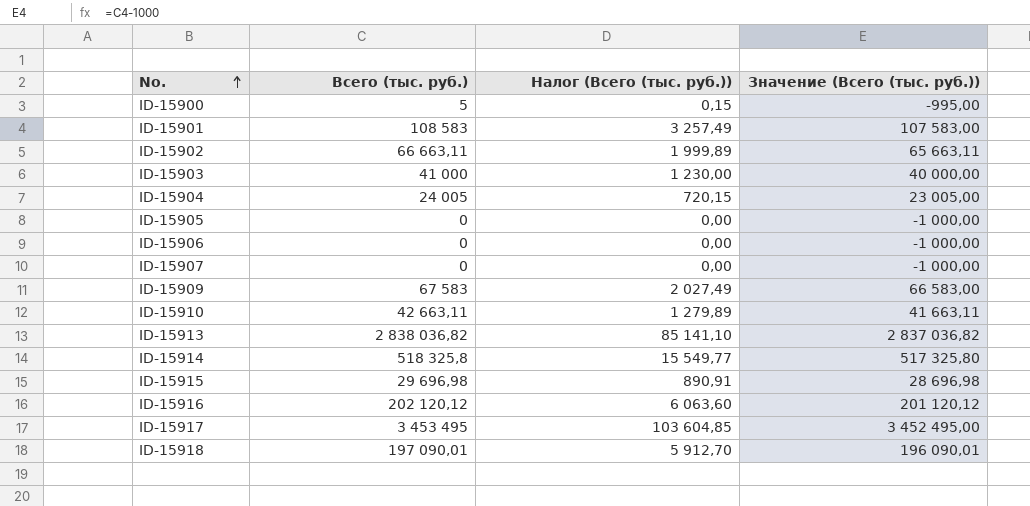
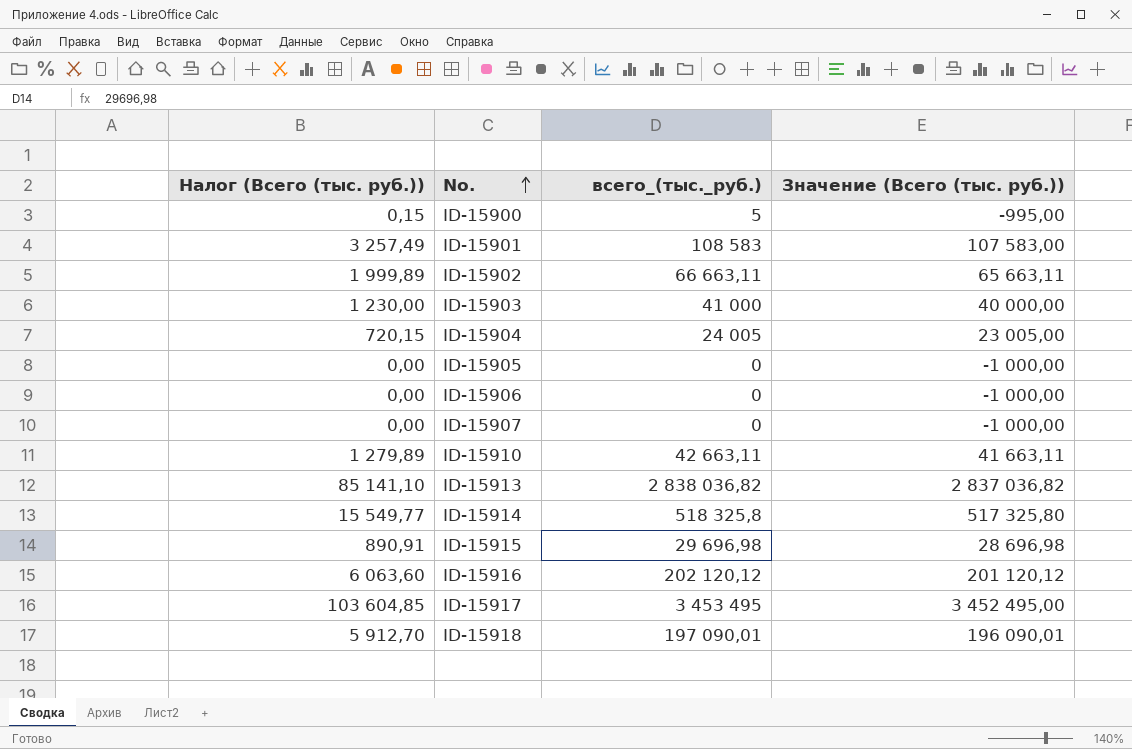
column Налог (Всего (тыс. руб.)) | position: 3 -> 1
column name: Всего (тыс. руб.) -> всего_(тыс._руб.)
row ID-15909: 67 583 | 2 027,49 | 66 583,00 -> none

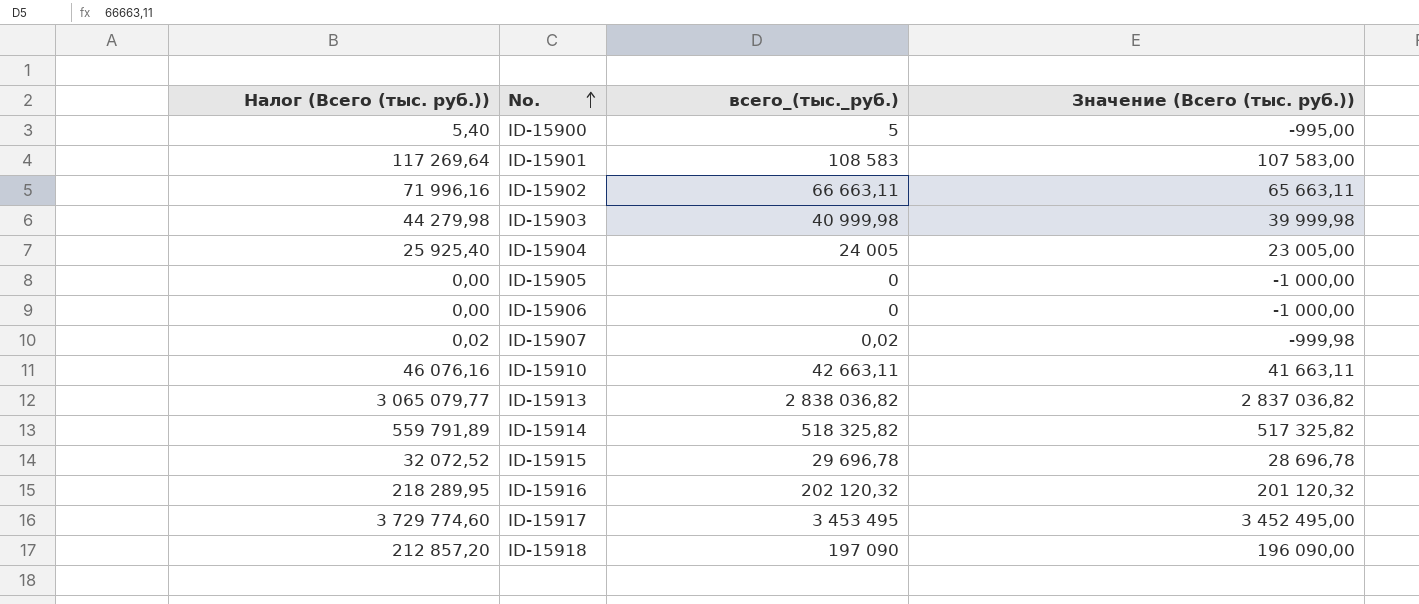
column Налог (Всего (тыс. руб.)) | formula: [всего_(тыс._руб.)] * 0,03 -> [всего_(тыс._руб.)] * 1,08
ID-15903 | всего_(тыс._руб.): 41 000 -> 40 999,98
ID-15903 | Значение (Всего (тыс. руб.)): 40 000,00 -> 39 999,98
ID-15907 | всего_(тыс._руб.): 0 -> 0,02
ID-15907 | Значение (Всего (тыс. руб.)): -1 000,00 -> -999,98
ID-15914 | всего_(тыс._руб.): 518 325,8 -> 518 325,82
ID-15914 | Значение (Всего (тыс. руб.)): 517 325,80 -> 517 325,82
ID-15915 | всего_(тыс._руб.): 29 696,98 -> 29 696,78
ID-15915 | Значение (Всего (тыс. руб.)): 28 696,98 -> 28 696,78
ID-15916 | всего_(тыс._руб.): 202 120,12 -> 202 120,32
ID-15916 | Значение (Всего (тыс. руб.)): 201 120,12 -> 201 120,32
ID-15918 | всего_(тыс._руб.): 197 090,01 -> 197 090
ID-15918 | Значение (Всего (тыс. руб.)): 196 090,01 -> 196 090,00

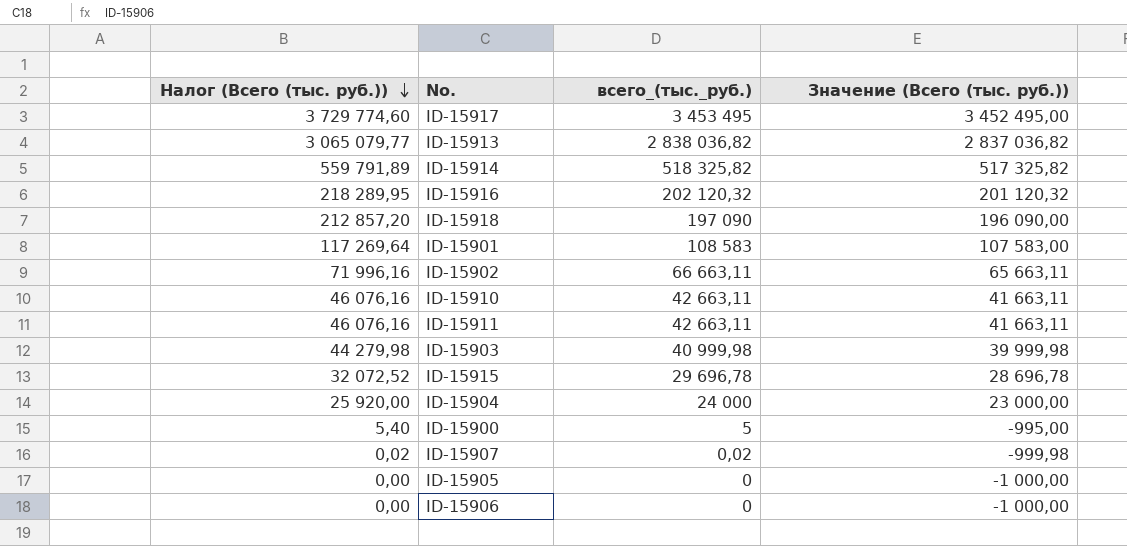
row order: No. ascending -> Налог (Всего (тыс. руб.)) descending
row ID-15911: none -> 46 076,16 | 42 663,11 | 41 663,11
ID-15904 | Налог (Всего (тыс. руб.)): 25 925,40 -> 25 920,00
ID-15904 | всего_(тыс._руб.): 24 005 -> 24 000
ID-15904 | Значение (Всего (тыс. руб.)): 23 005,00 -> 23 000,00

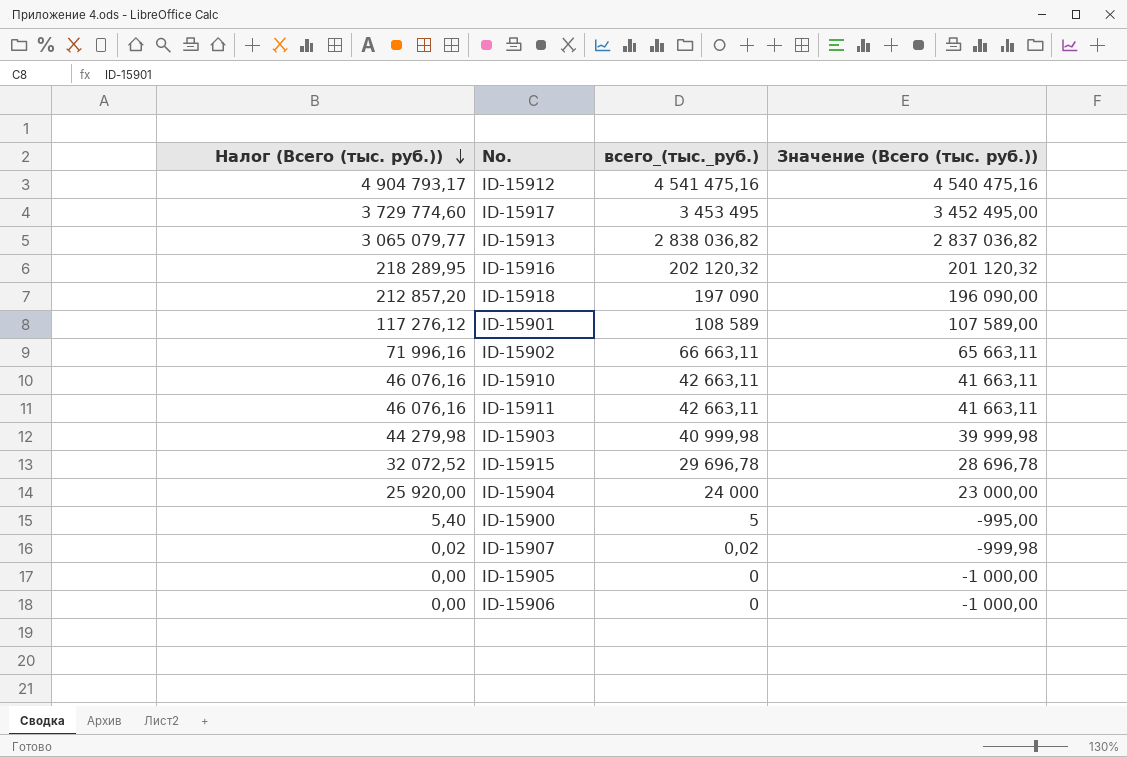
row ID-15914: 559 791,89 | 518 325,82 | 517 325,82 -> none
row ID-15912: none -> 4 904 793,17 | 4 541 475,16 | 4 540 475,16
ID-15901 | Налог (Всего (тыс. руб.)): 117 269,64 -> 117 276,12
ID-15901 | всего_(тыс._руб.): 108 583 -> 108 589
ID-15901 | Значение (Всего (тыс. руб.)): 107 583,00 -> 107 589,00

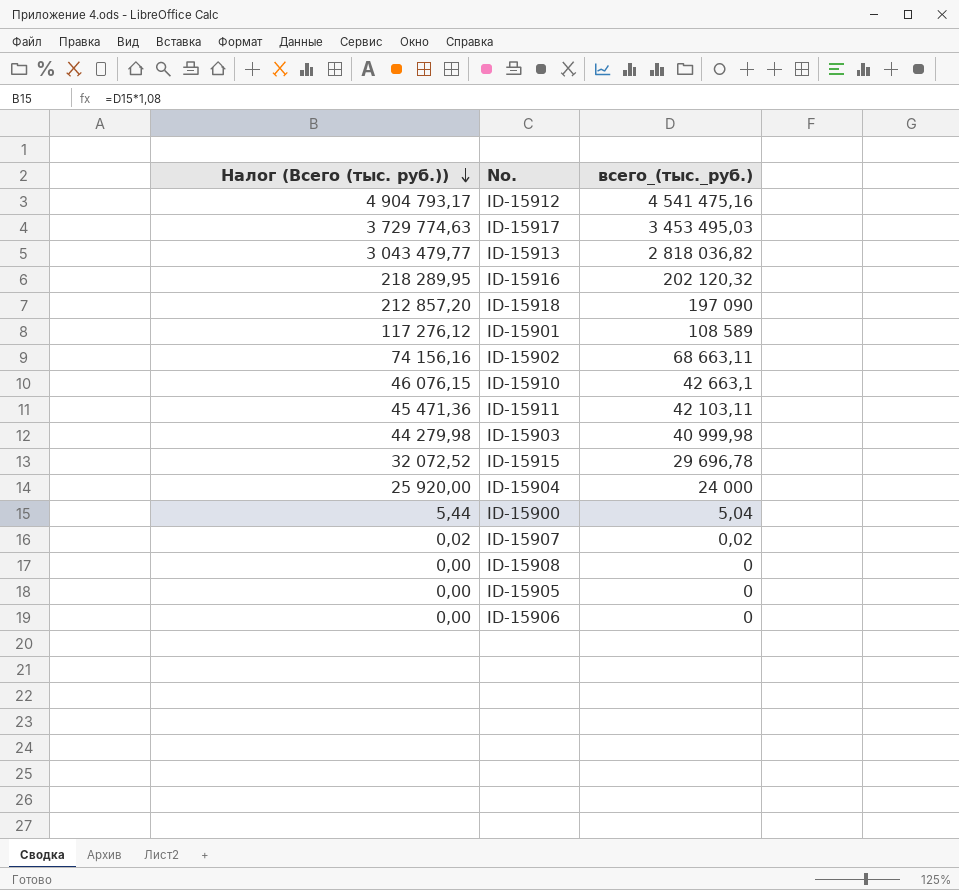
column Значение (Всего (тыс. руб.)) | formula: [всего_(тыс._руб.)] - 1000 -> none
ID-15917 | Налог (Всего (тыс. руб.)): 3 729 774,60 -> 3 729 774,63
ID-15917 | всего_(тыс._руб.): 3 453 495 -> 3 453 495,03
ID-15913 | Налог (Всего (тыс. руб.)): 3 065 079,77 -> 3 043 479,77
ID-15913 | всего_(тыс._руб.): 2 838 036,82 -> 2 818 036,82
ID-15902 | Налог (Всего (тыс. руб.)): 71 996,16 -> 74 156,16
ID-15902 | всего_(тыс._руб.): 66 663,11 -> 68 663,11
ID-15910 | Налог (Всего (тыс. руб.)): 46 076,16 -> 46 076,15
ID-15910 | всего_(тыс._руб.): 42 663,11 -> 42 663,1
ID-15911 | Налог (Всего (тыс. руб.)): 46 076,16 -> 45 471,36
ID-15911 | всего_(тыс._руб.): 42 663,11 -> 42 103,11
ID-15900 | Налог (Всего (тыс. руб.)): 5,40 -> 5,44
ID-15900 | всего_(тыс._руб.): 5 -> 5,04
row ID-15908: none -> 0,00 | 0

